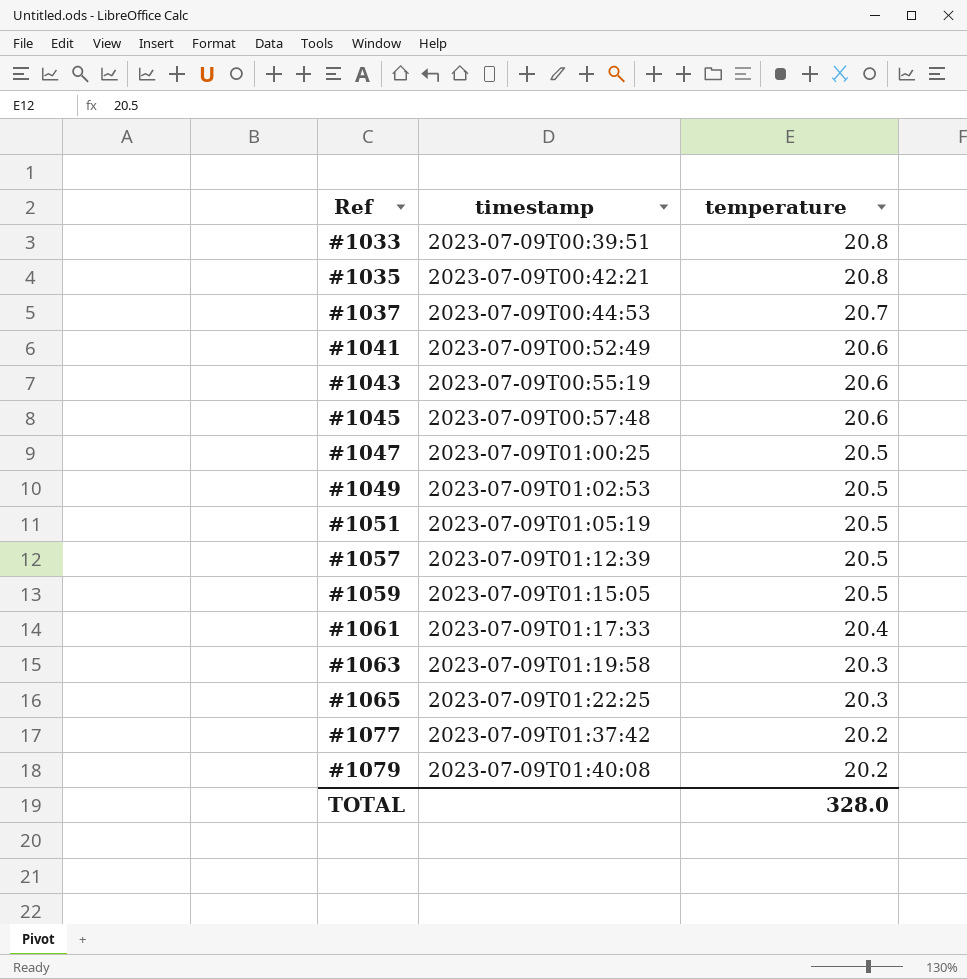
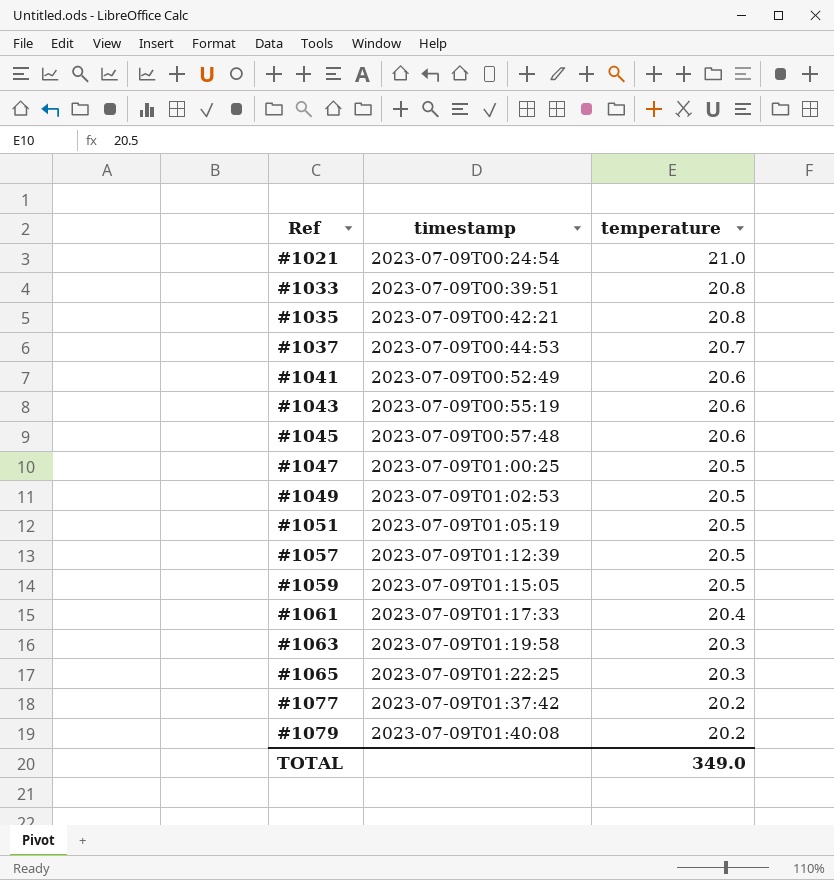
row #1021: none -> 2023-07-09T00:24:54 | 21.0
TOTAL | temperature: 328.0 -> 349.0

